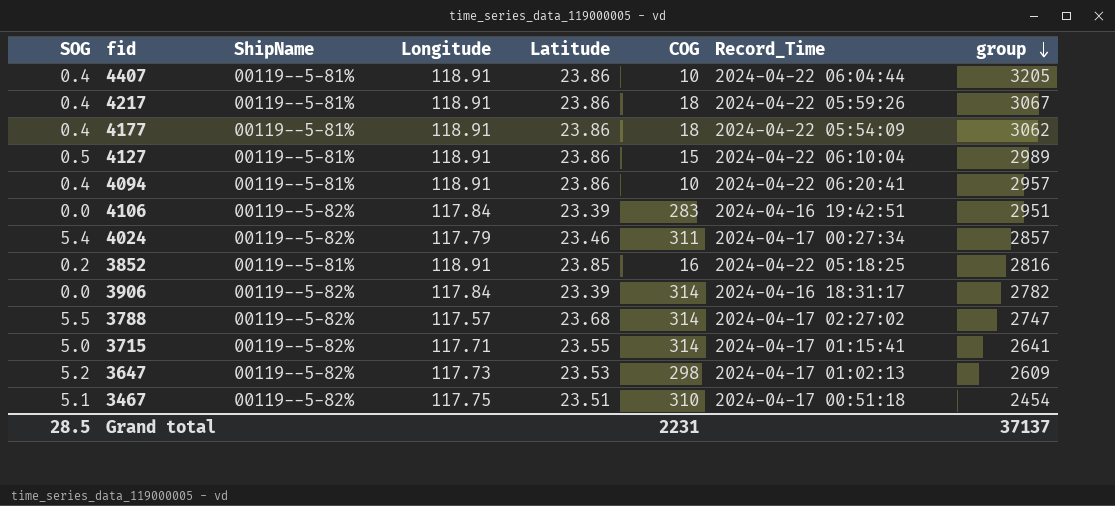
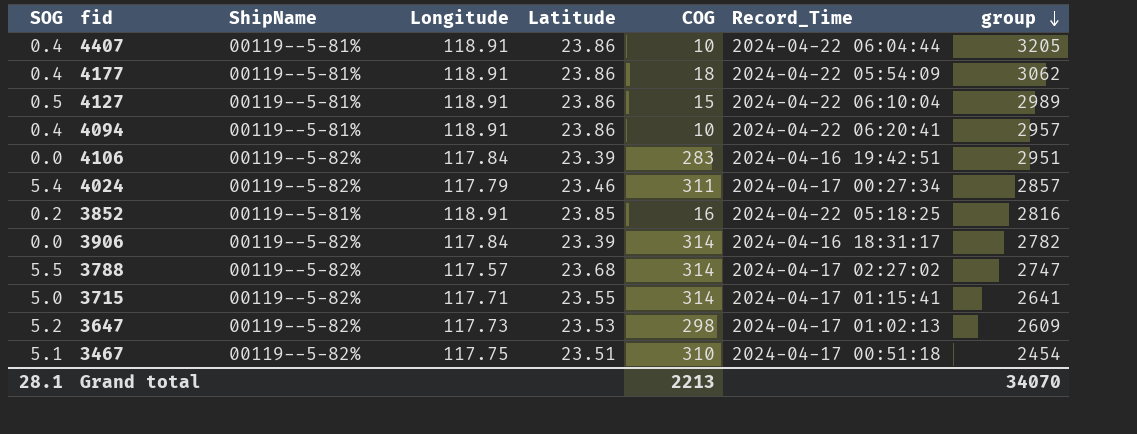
row 4217: 0.4 | 00119--5-81% | 118.91 | 23.86 | 18 | 2024-04-22 05:59:26 | 3067 -> none
Grand total | SOG: 28.5 -> 28.1
Grand total | COG: 2231 -> 2213
Grand total | group: 37137 -> 34070

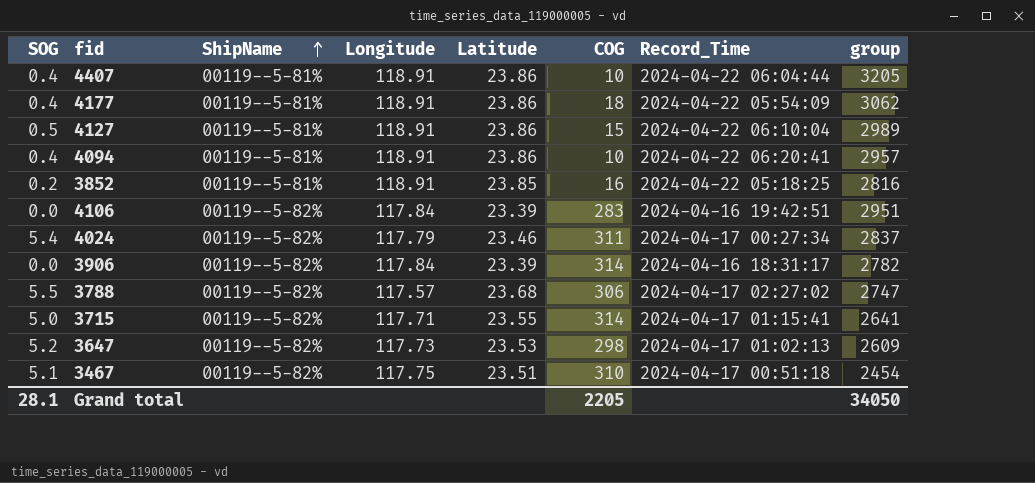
row order: group descending -> ShipName ascending
4024 | group: 2857 -> 2837
3788 | COG: 314 -> 306
Grand total | COG: 2213 -> 2205
Grand total | group: 34070 -> 34050

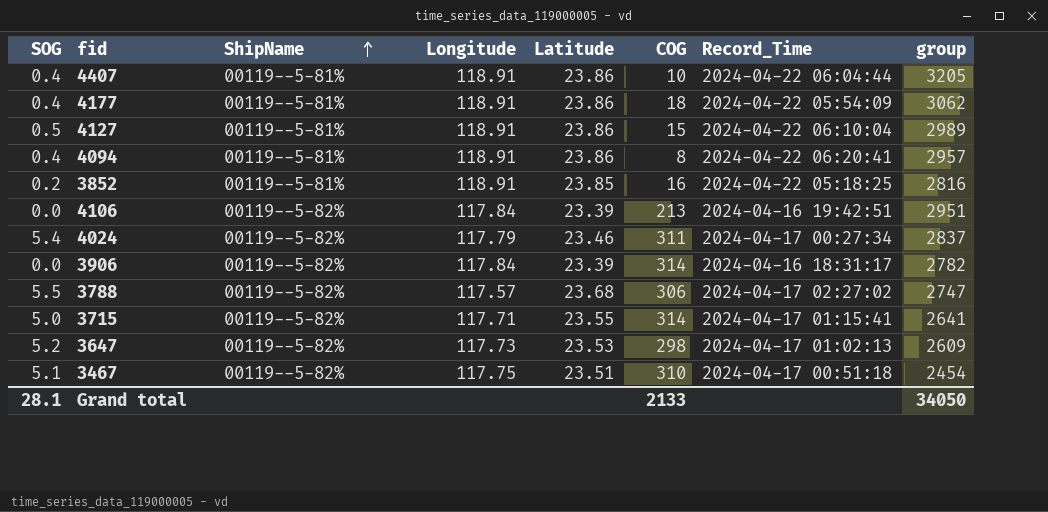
4094 | COG: 10 -> 8
4106 | COG: 283 -> 213
Grand total | COG: 2205 -> 2133

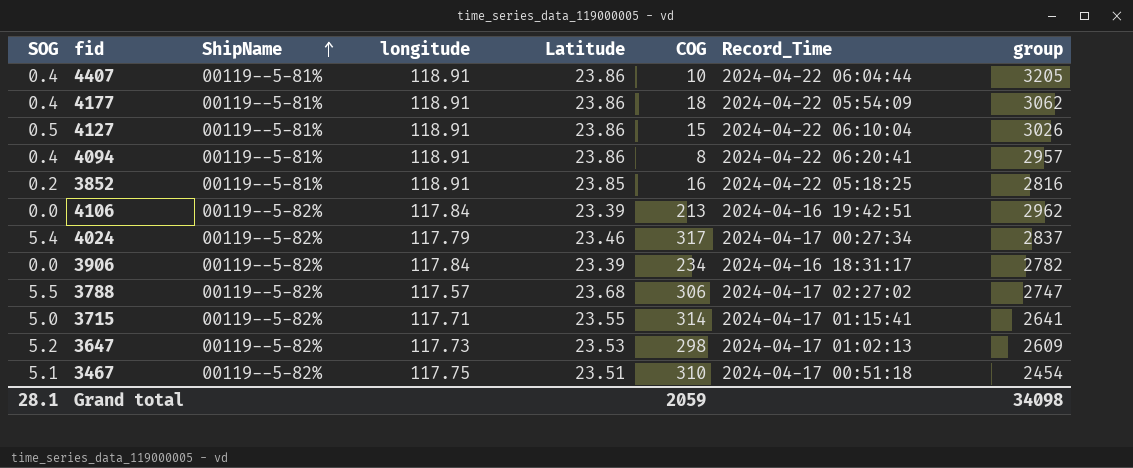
column name: Longitude -> longitude
4127 | group: 2989 -> 3026
4106 | group: 2951 -> 2962
4024 | COG: 311 -> 317
3906 | COG: 314 -> 234
Grand total | COG: 2133 -> 2059
Grand total | group: 34050 -> 34098

